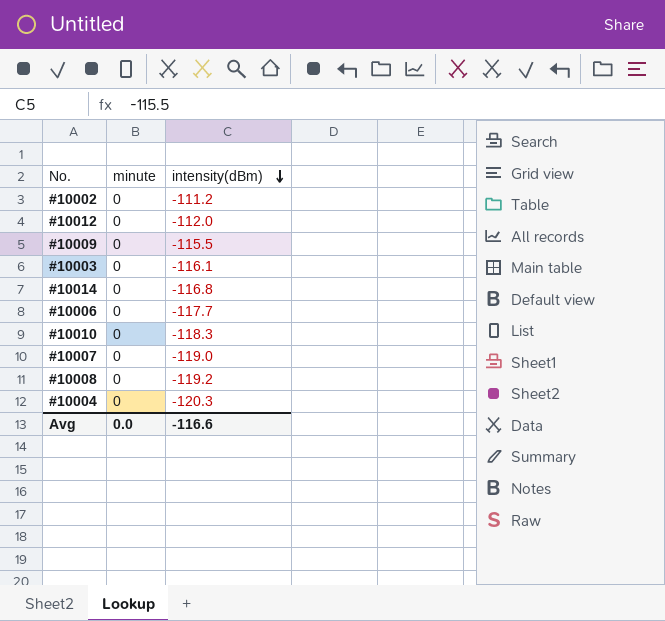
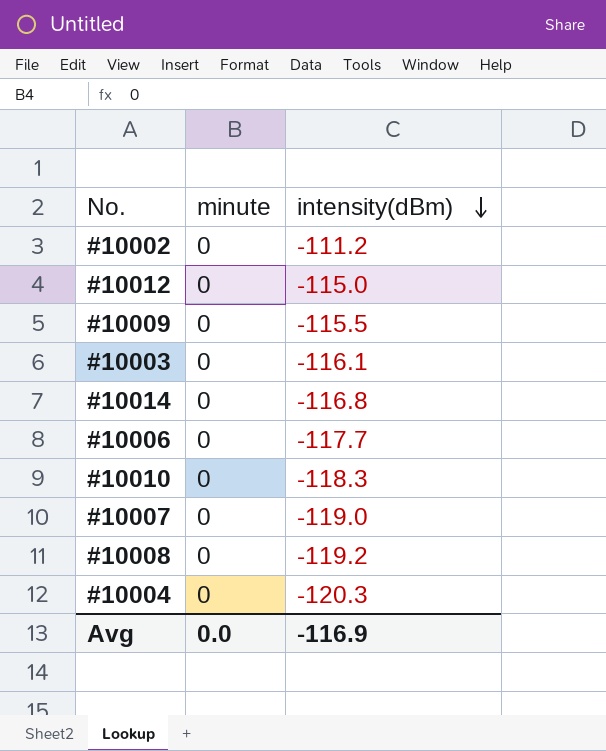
#10012 | intensity(dBm): -112.0 -> -115.0
Avg | intensity(dBm): -116.6 -> -116.9

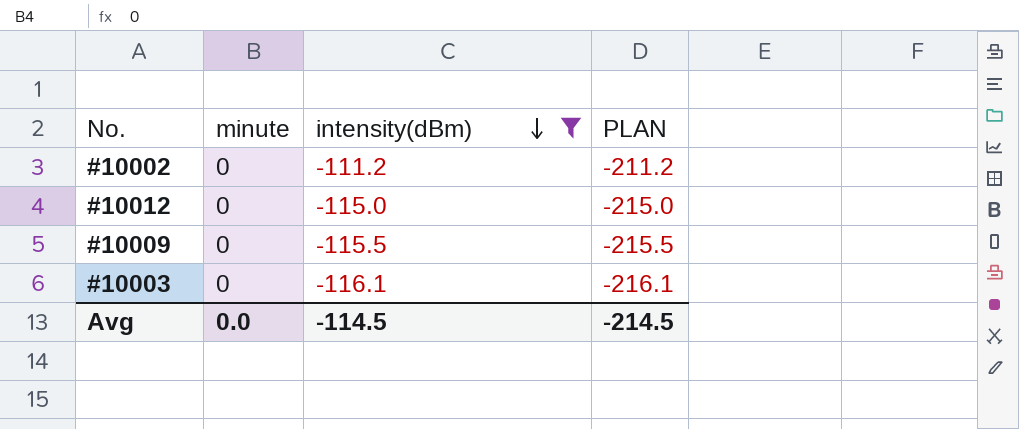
filter: none -> intensity(dBm) >= -116.1
column PLAN | formula: none -> [intensity(dBm)] - 100
Avg | intensity(dBm): -116.9 -> -114.5

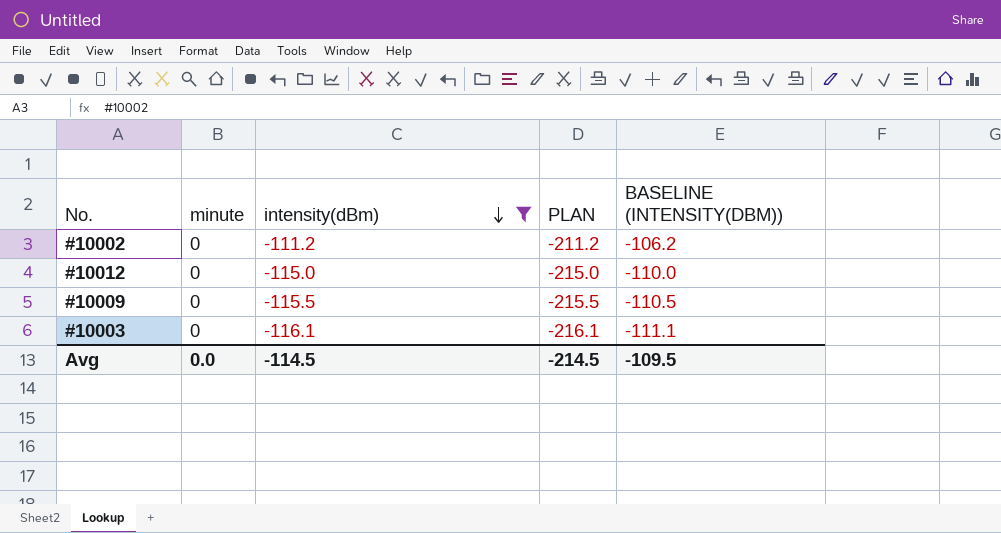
column BASELINE (INTENSITY(DBM)) | formula: none -> [intensity(dBm)] + 5

